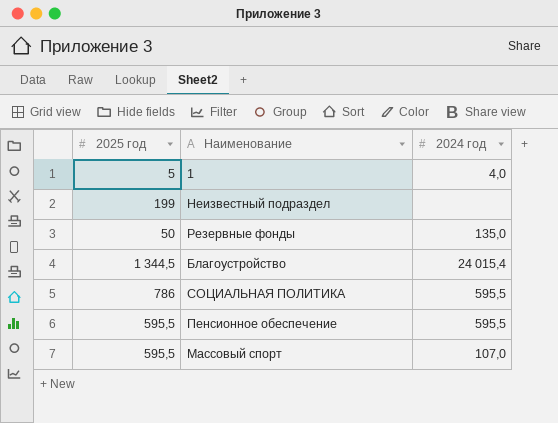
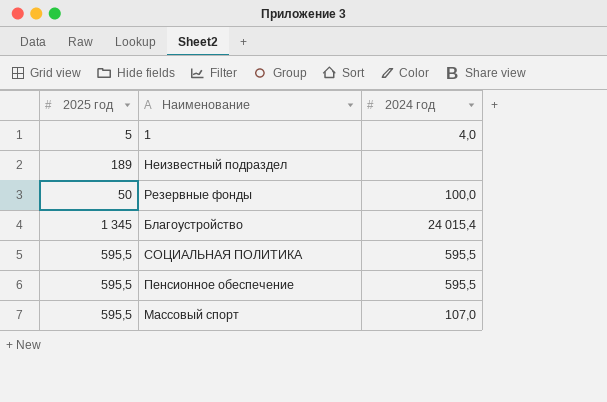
Неизвестный подраздел | 2025 год: 199 -> 189
Резервные фонды | 2024 год: 135,0 -> 100,0
Благоустройство | 2025 год: 1 344,5 -> 1 345
СОЦИАЛЬНАЯ ПОЛИТИКА | 2025 год: 786 -> 595,5

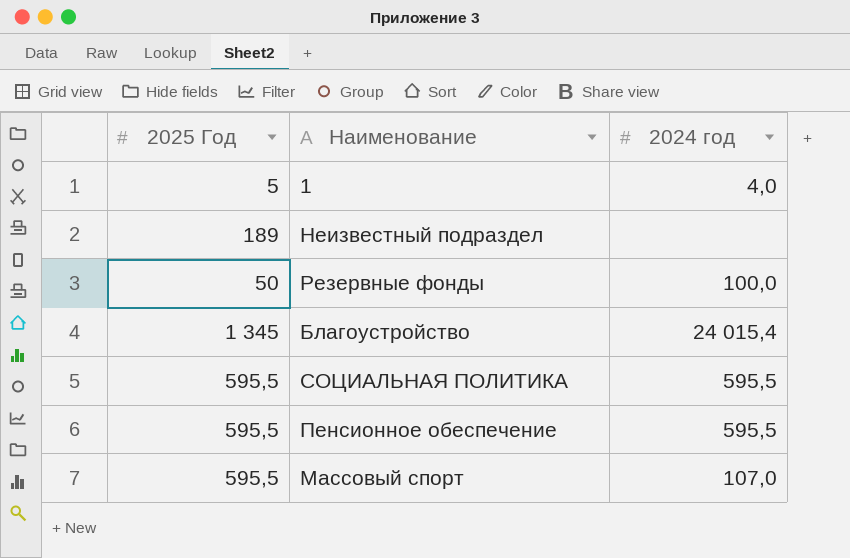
column name: 2025 год -> 2025 Год

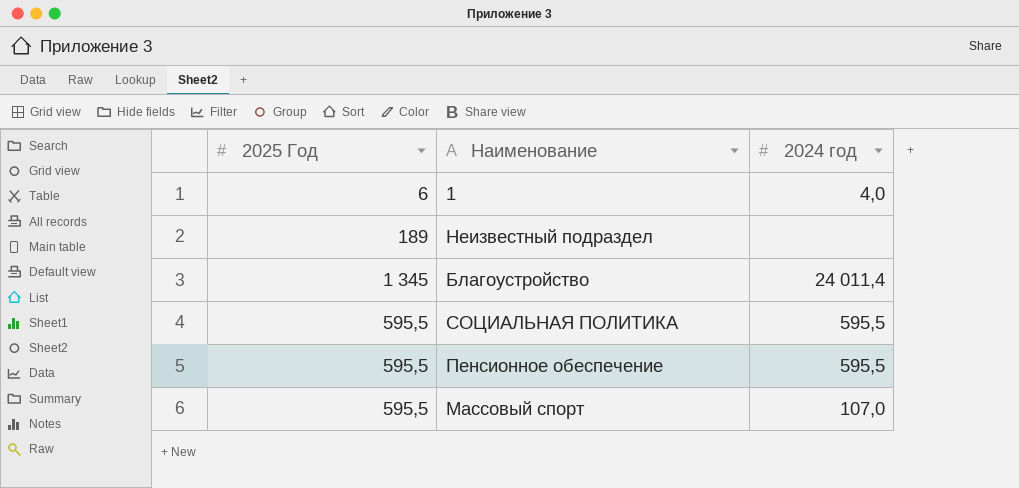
row Резервные фонды: 50 | 100,0 -> none
1 | 2025 Год: 5 -> 6
Благоустройство | 2024 год: 24 015,4 -> 24 011,4

